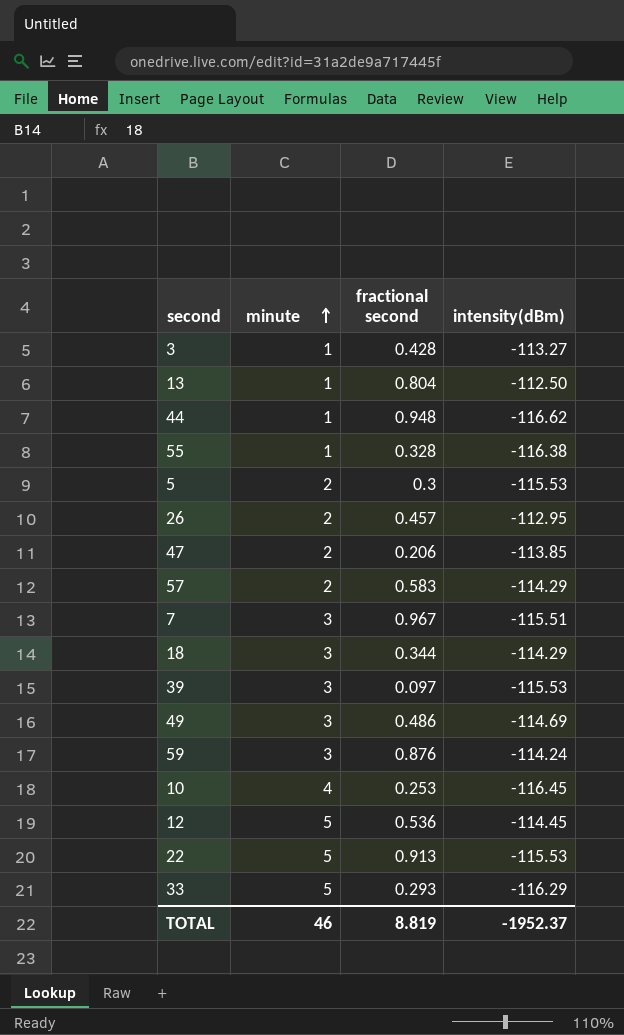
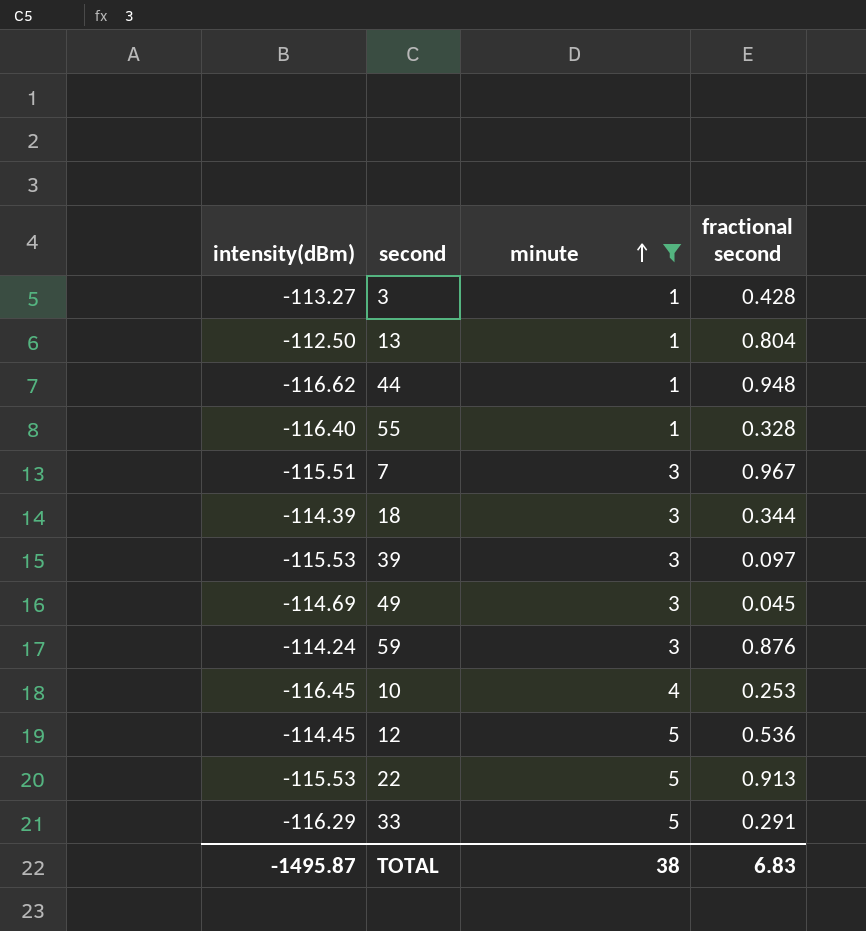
filter: none -> minute != 2
column intensity(dBm) | position: 4 -> 1
55 | intensity(dBm): -116.38 -> -116.40
18 | intensity(dBm): -114.29 -> -114.39
49 | fractional second: 0.486 -> 0.045
33 | fractional second: 0.293 -> 0.291
TOTAL | intensity(dBm): -1952.37 -> -1495.87
TOTAL | minute: 46 -> 38
TOTAL | fractional second: 8.819 -> 6.83

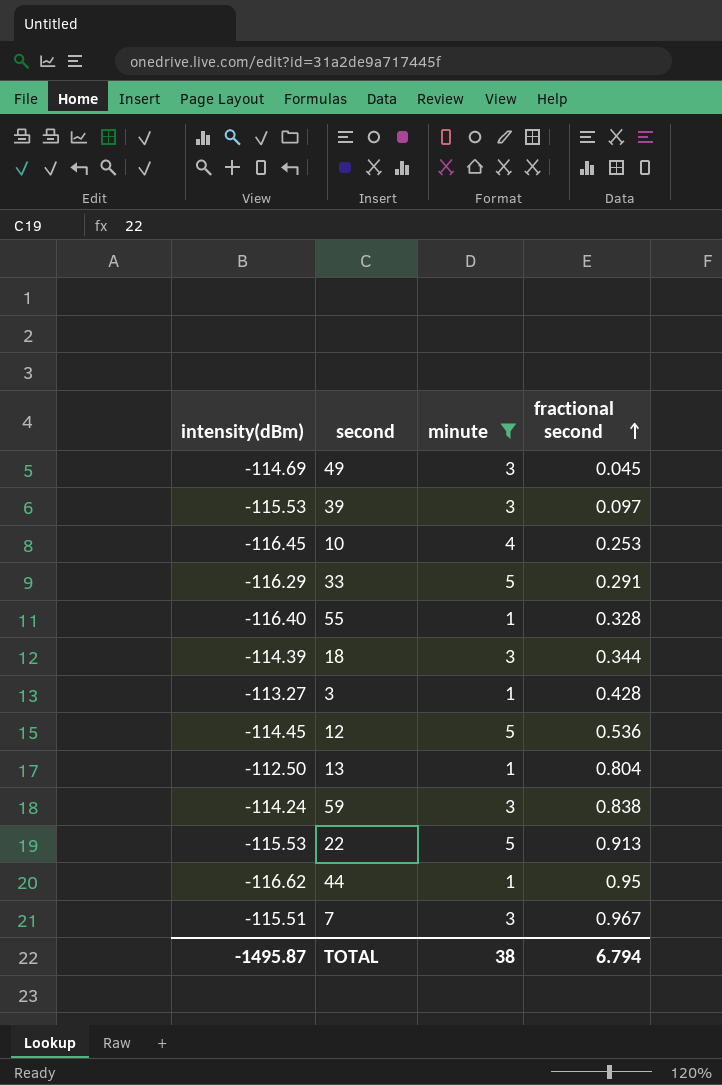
row order: minute ascending -> fractional second ascending
59 | fractional second: 0.876 -> 0.838
44 | fractional second: 0.948 -> 0.95
TOTAL | fractional second: 6.83 -> 6.794

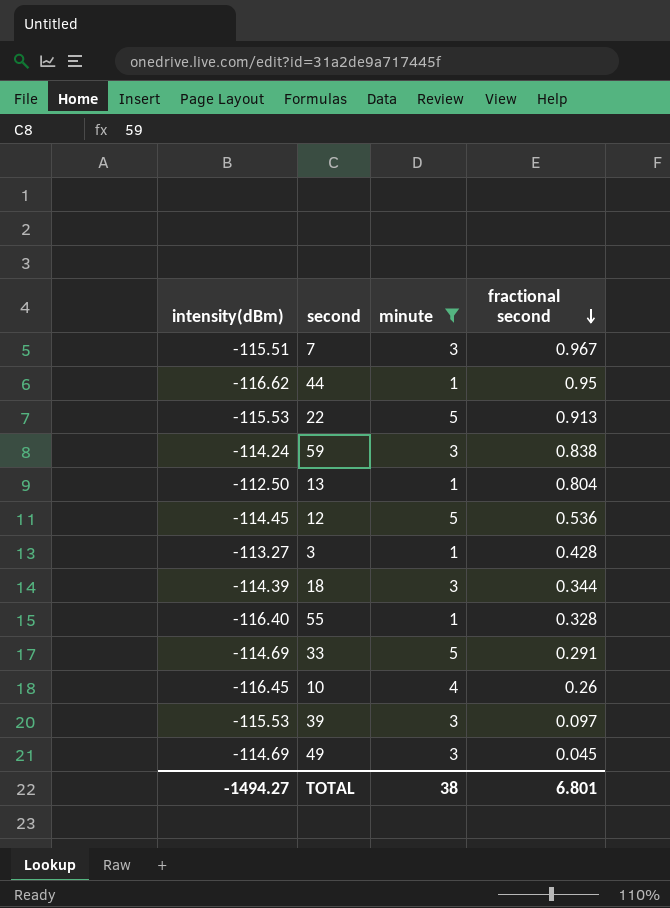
row order: fractional second ascending -> fractional second descending
33 | intensity(dBm): -116.29 -> -114.69
10 | fractional second: 0.253 -> 0.26
TOTAL | intensity(dBm): -1495.87 -> -1494.27
TOTAL | fractional second: 6.794 -> 6.801

